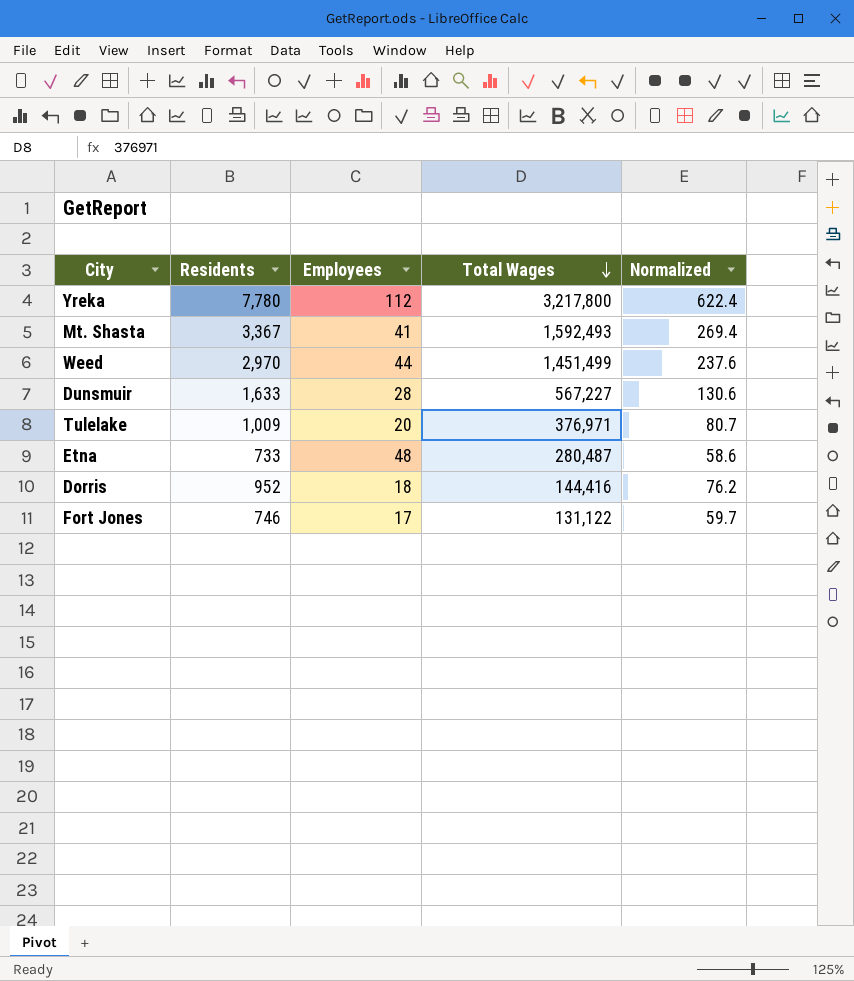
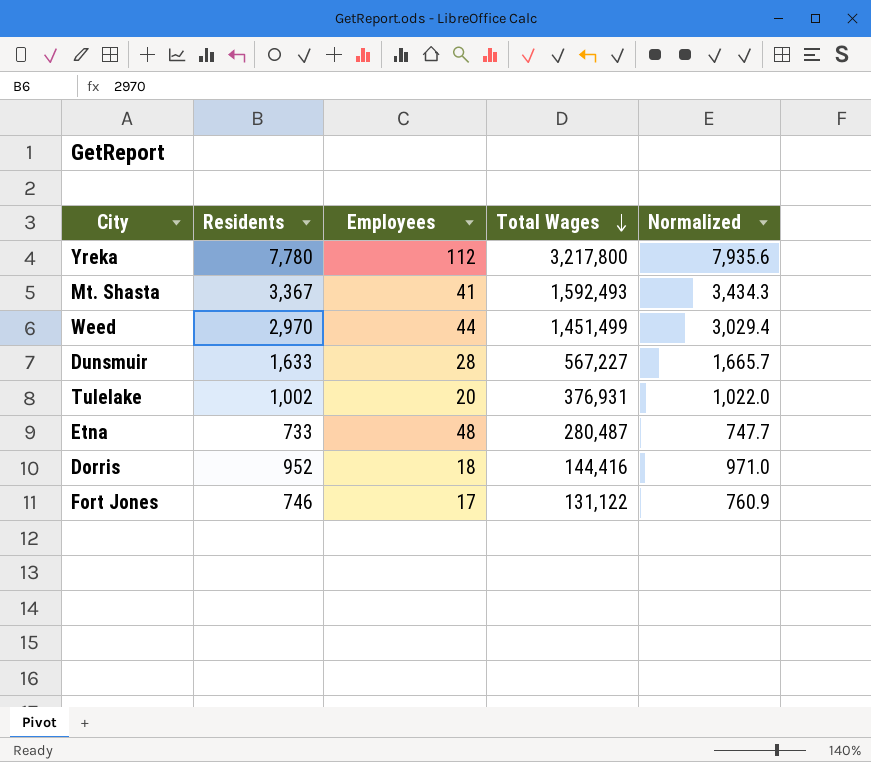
column Normalized | formula: [Residents] * 0.08 -> [Residents] * 1.02
Tulelake | Residents: 1,009 -> 1,002
Tulelake | Total Wages: 376,971 -> 376,931

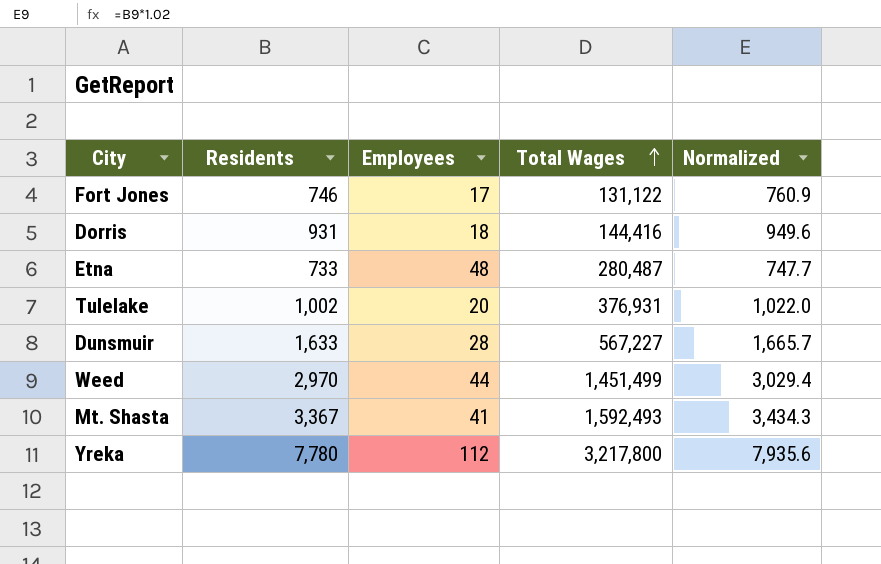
row order: Total Wages descending -> Total Wages ascending
Dorris | Residents: 952 -> 931
Dorris | Normalized: 971.0 -> 949.6

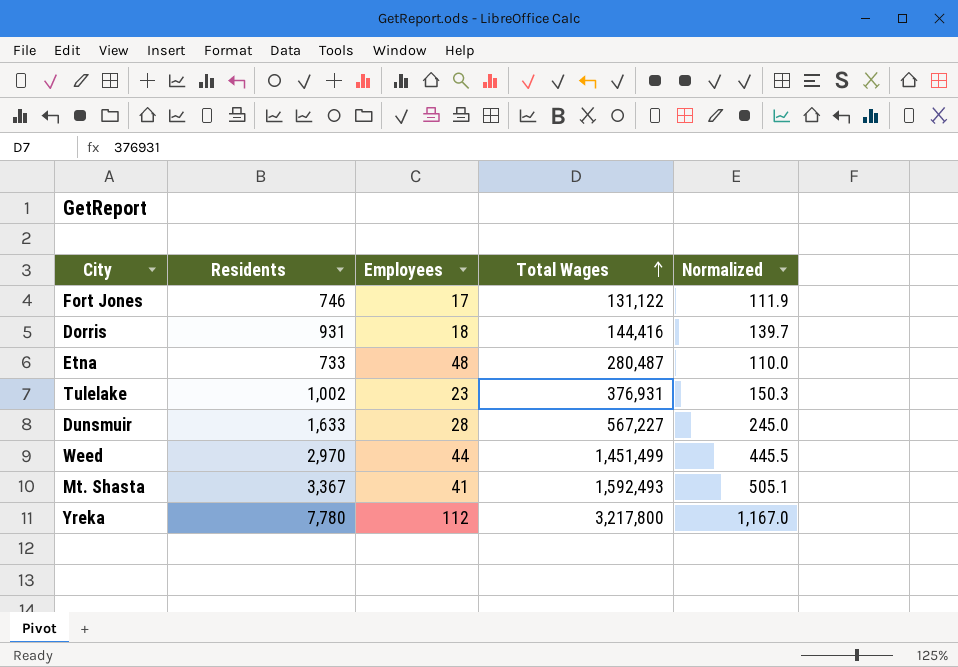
column Normalized | formula: [Residents] * 1.02 -> [Residents] * 0.15
Tulelake | Employees: 20 -> 23

